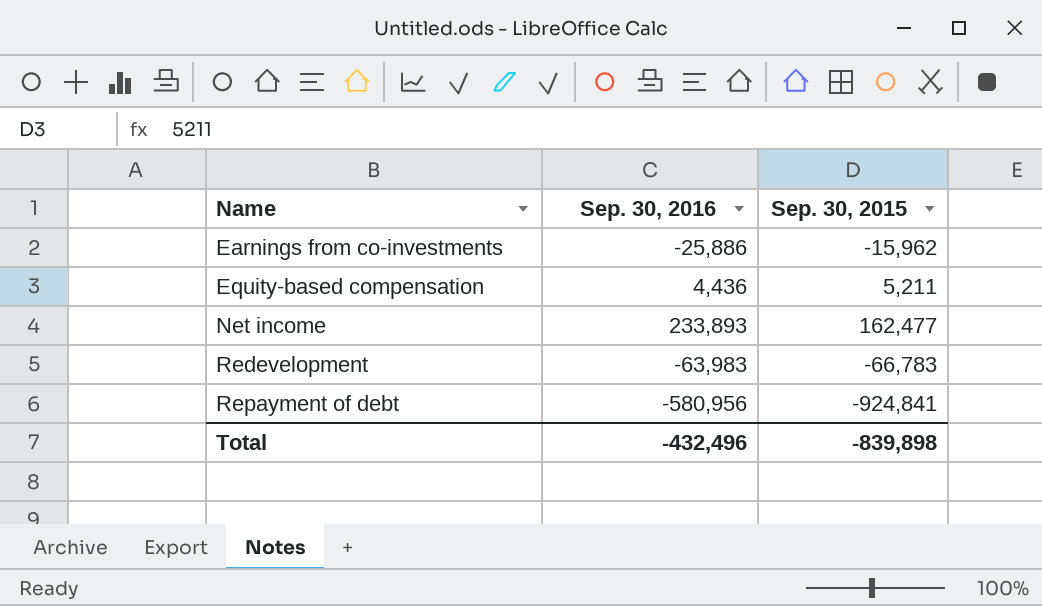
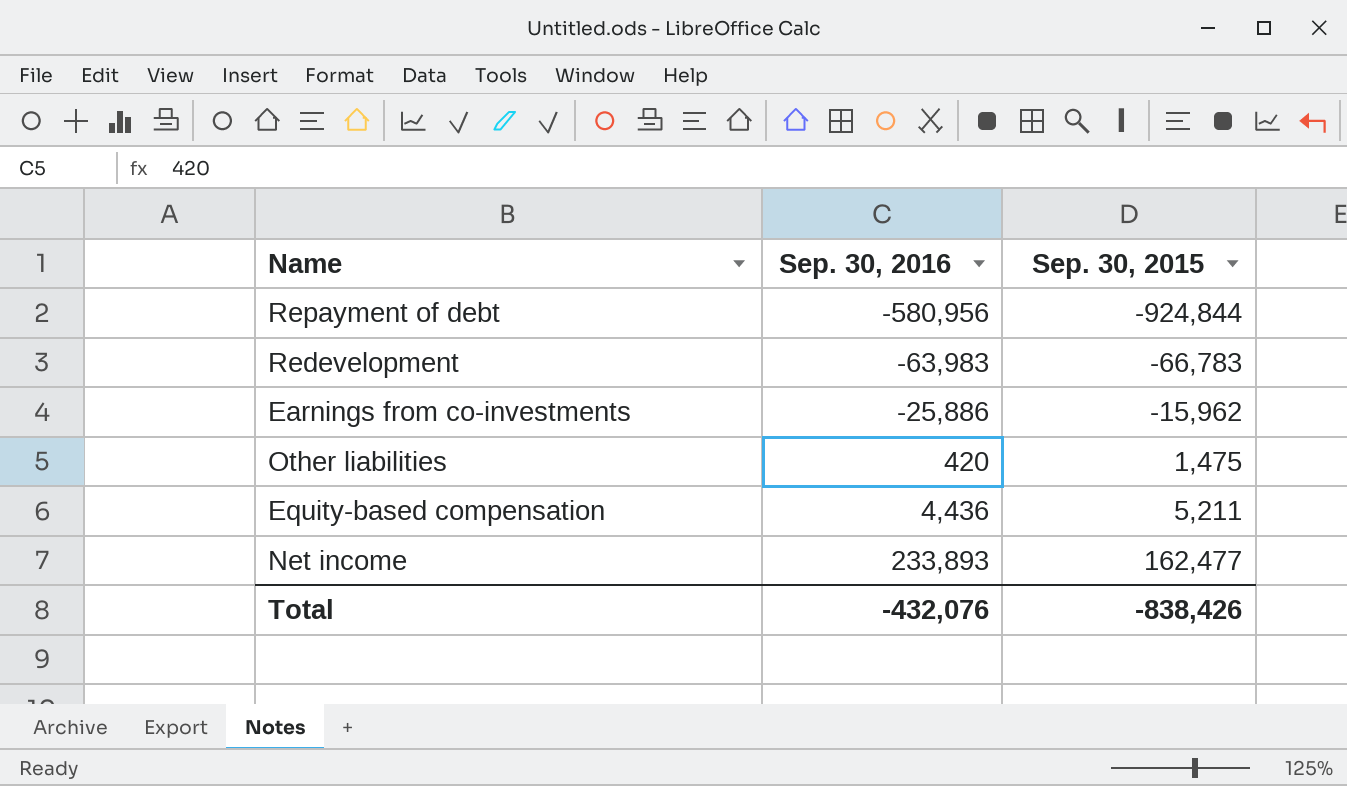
row order: Name ascending -> Sep. 30, 2016 ascending
Repayment of debt | Sep. 30, 2015: -924,841 -> -924,844
row Other liabilities: none -> 420 | 1,475
Total | Sep. 30, 2016: -432,496 -> -432,076
Total | Sep. 30, 2015: -839,898 -> -838,426

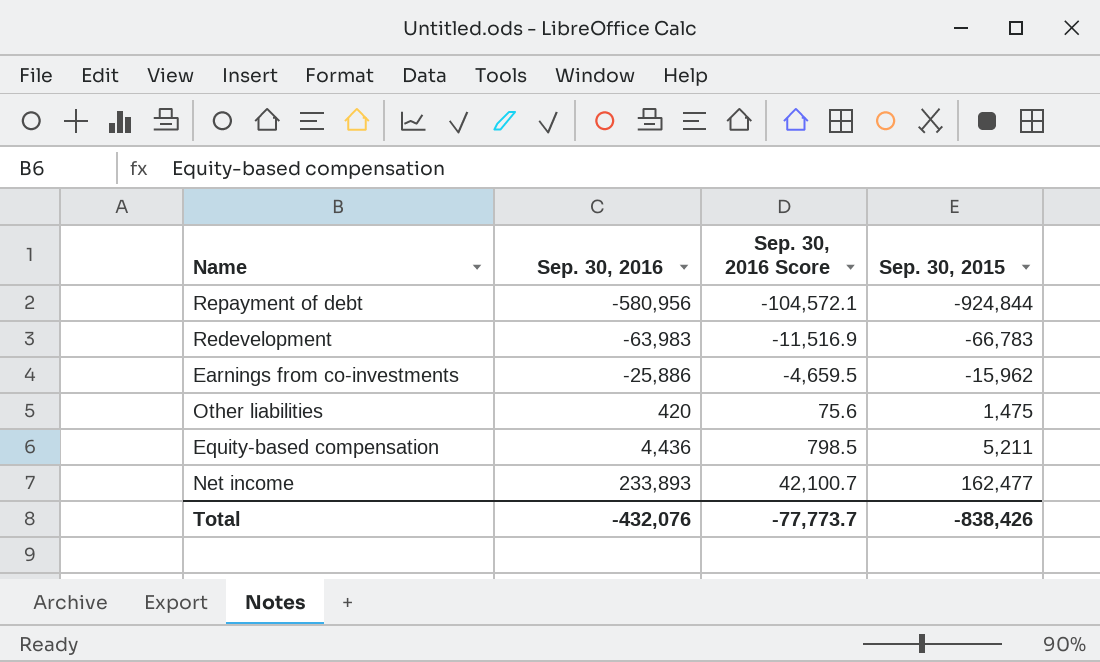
column Sep. 30, 2016 Score | formula: none -> [Sep. 30, 2016] * 0.18

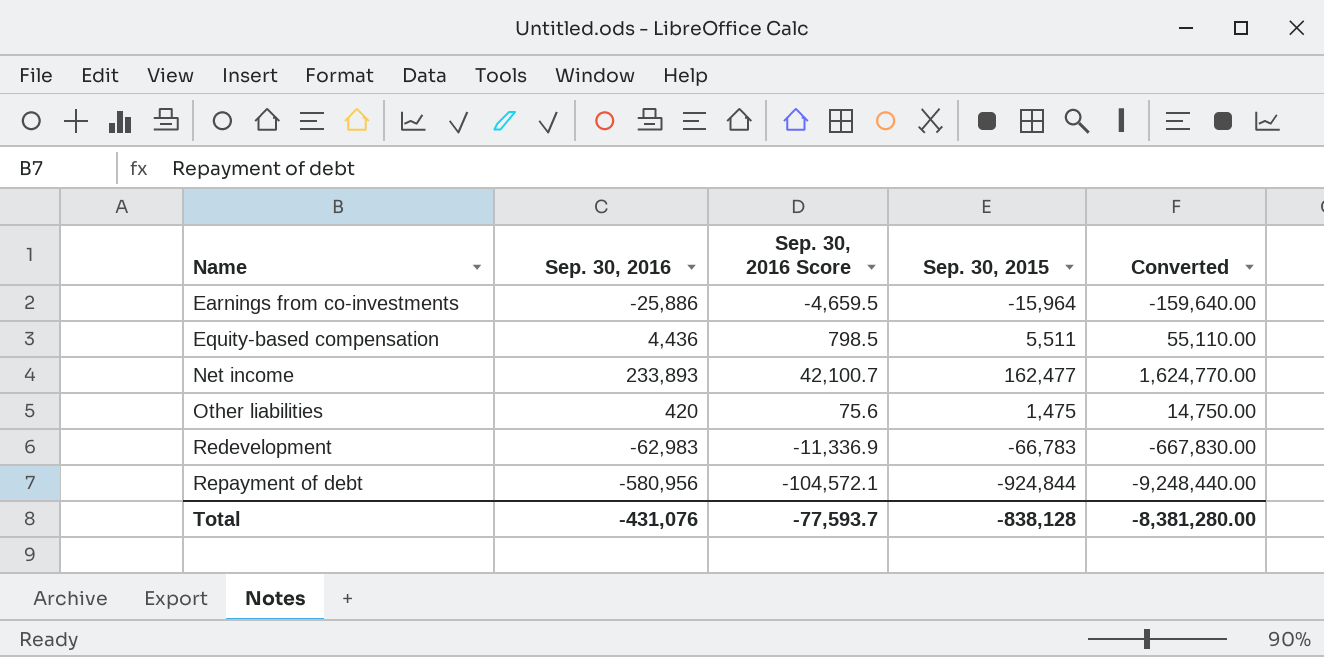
row order: Sep. 30, 2016 ascending -> Name ascending
column Converted | formula: none -> [Sep. 30, 2015] * 10
Earnings from co-investments | Sep. 30, 2015: -15,962 -> -15,964
Equity-based compensation | Sep. 30, 2015: 5,211 -> 5,511
Redevelopment | Sep. 30, 2016: -63,983 -> -62,983
Redevelopment | Sep. 30, 2016 Score: -11,516.9 -> -11,336.9
Total | Sep. 30, 2016: -432,076 -> -431,076
Total | Sep. 30, 2016 Score: -77,773.7 -> -77,593.7
Total | Sep. 30, 2015: -838,426 -> -838,128

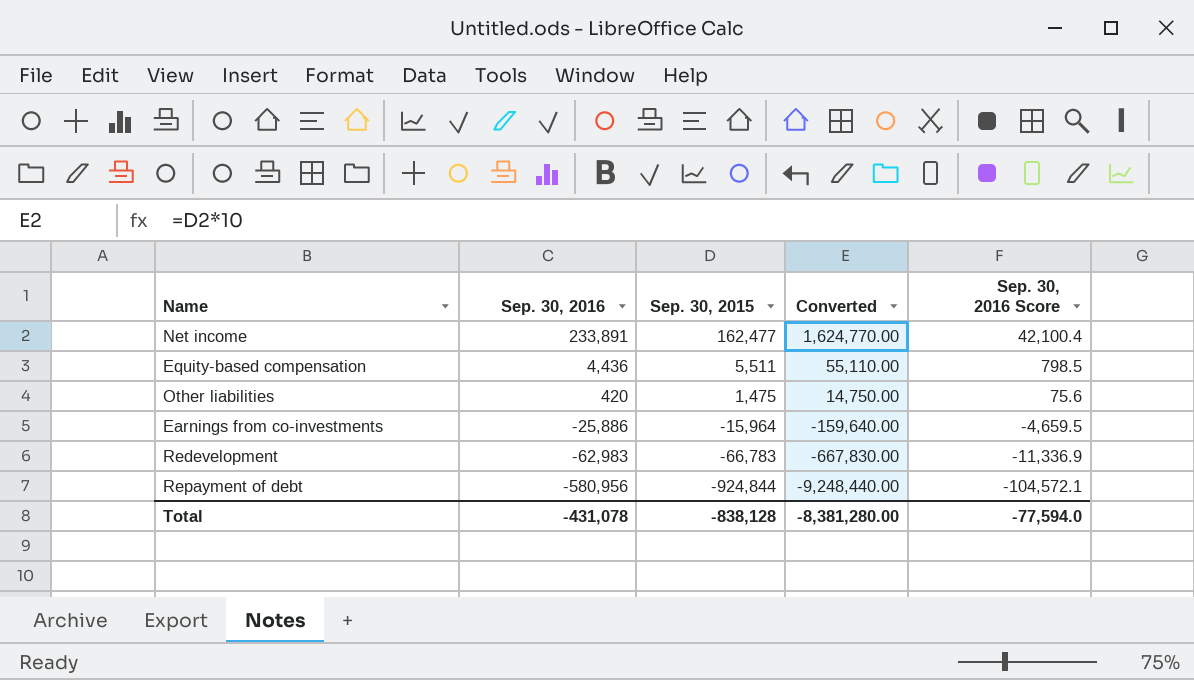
row order: Name ascending -> Sep. 30, 2016 descending
column Sep. 30, 2016 Score | position: 3 -> 5
Net income | Sep. 30, 2016: 233,893 -> 233,891
Net income | Sep. 30, 2016 Score: 42,100.7 -> 42,100.4
Total | Sep. 30, 2016: -431,076 -> -431,078
Total | Sep. 30, 2016 Score: -77,593.7 -> -77,594.0

